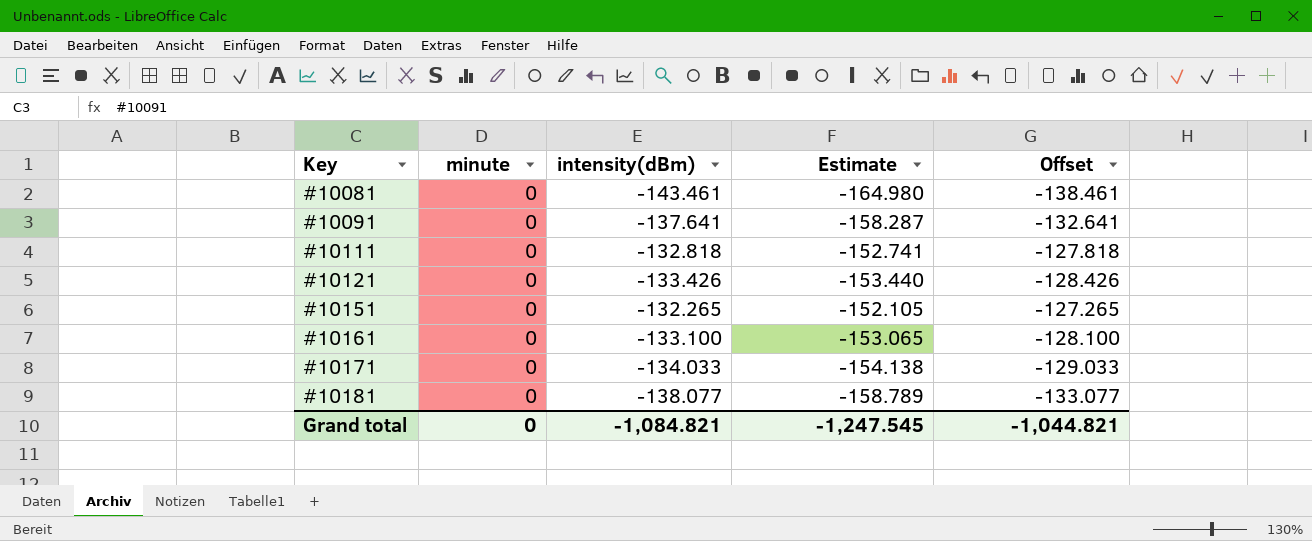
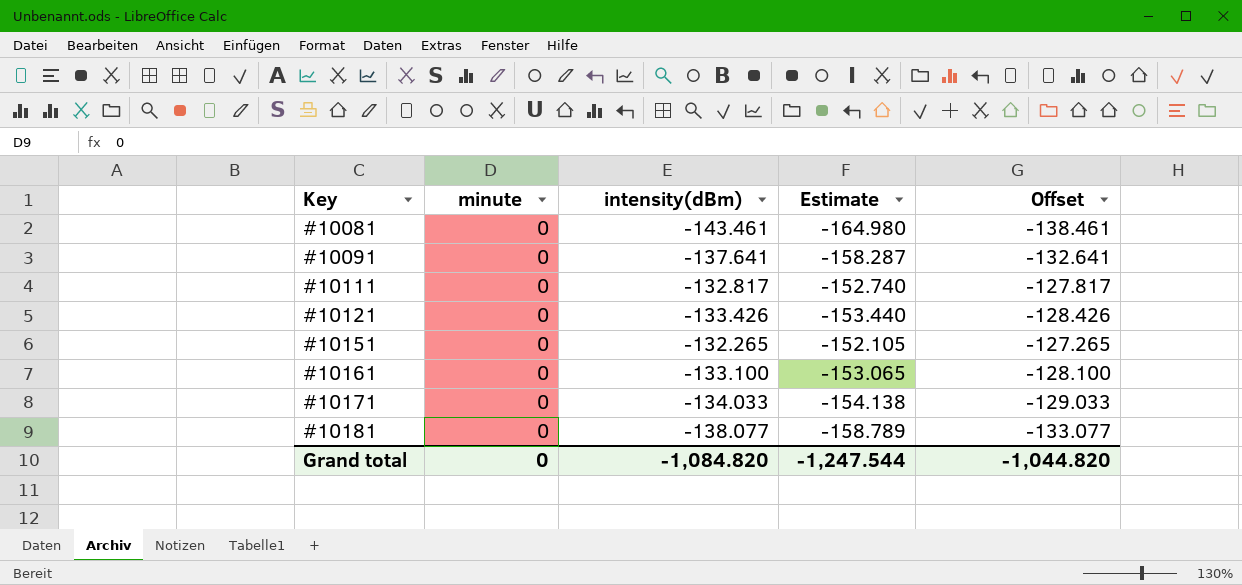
#10111 | intensity(dBm): -132.818 -> -132.817
#10111 | Estimate: -152.741 -> -152.740
#10111 | Offset: -127.818 -> -127.817
Grand total | intensity(dBm): -1,084.821 -> -1,084.820
Grand total | Estimate: -1,247.545 -> -1,247.544
Grand total | Offset: -1,044.821 -> -1,044.820

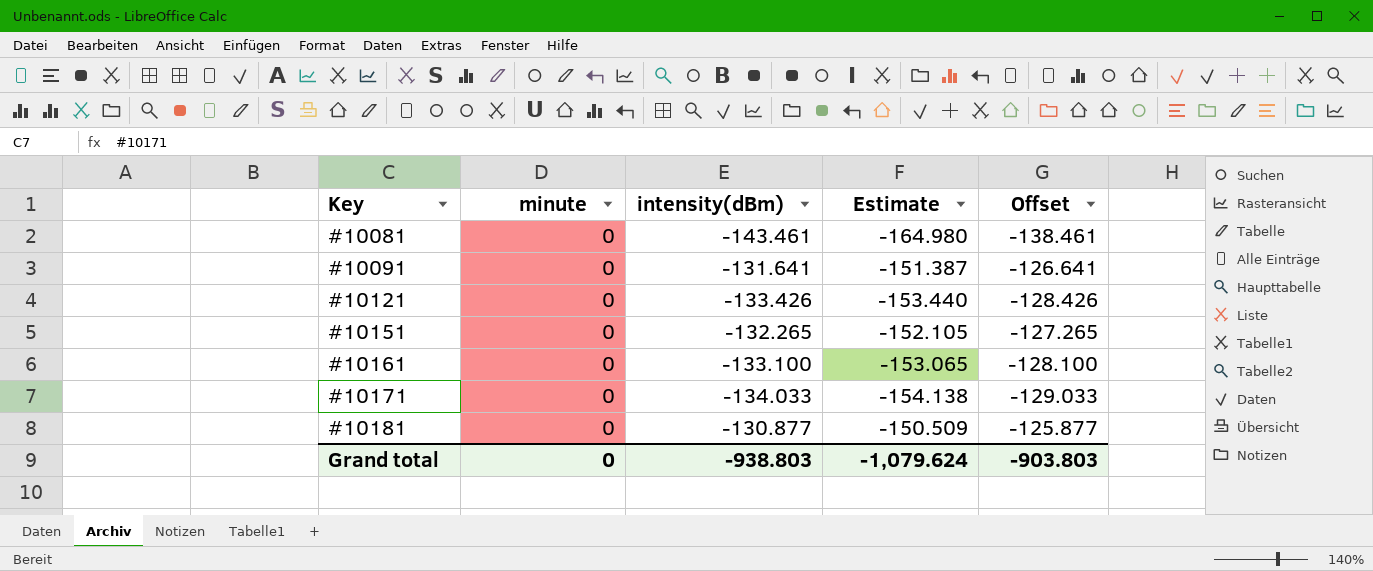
row #10111: 0 | -132.817 | -152.740 | -127.817 -> none
#10091 | intensity(dBm): -137.641 -> -131.641
#10091 | Estimate: -158.287 -> -151.387
#10091 | Offset: -132.641 -> -126.641
#10181 | intensity(dBm): -138.077 -> -130.877
#10181 | Estimate: -158.789 -> -150.509
#10181 | Offset: -133.077 -> -125.877
Grand total | intensity(dBm): -1,084.820 -> -938.803
Grand total | Estimate: -1,247.544 -> -1,079.624
Grand total | Offset: -1,044.820 -> -903.803

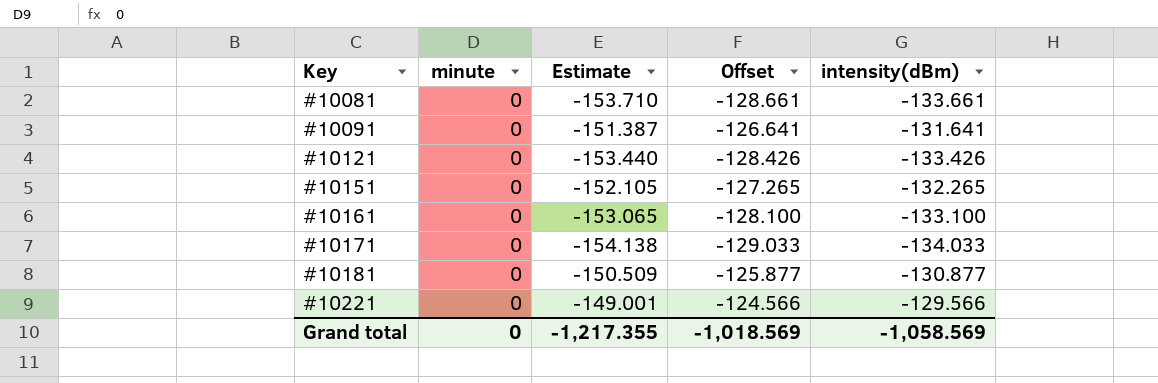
column intensity(dBm) | position: 3 -> 5
#10081 | Estimate: -164.980 -> -153.710
#10081 | Offset: -138.461 -> -128.661
#10081 | intensity(dBm): -143.461 -> -133.661
row #10221: none -> 0 | -149.001 | -124.566 | -129.566
Grand total | Estimate: -1,079.624 -> -1,217.355
Grand total | Offset: -903.803 -> -1,018.569
Grand total | intensity(dBm): -938.803 -> -1,058.569

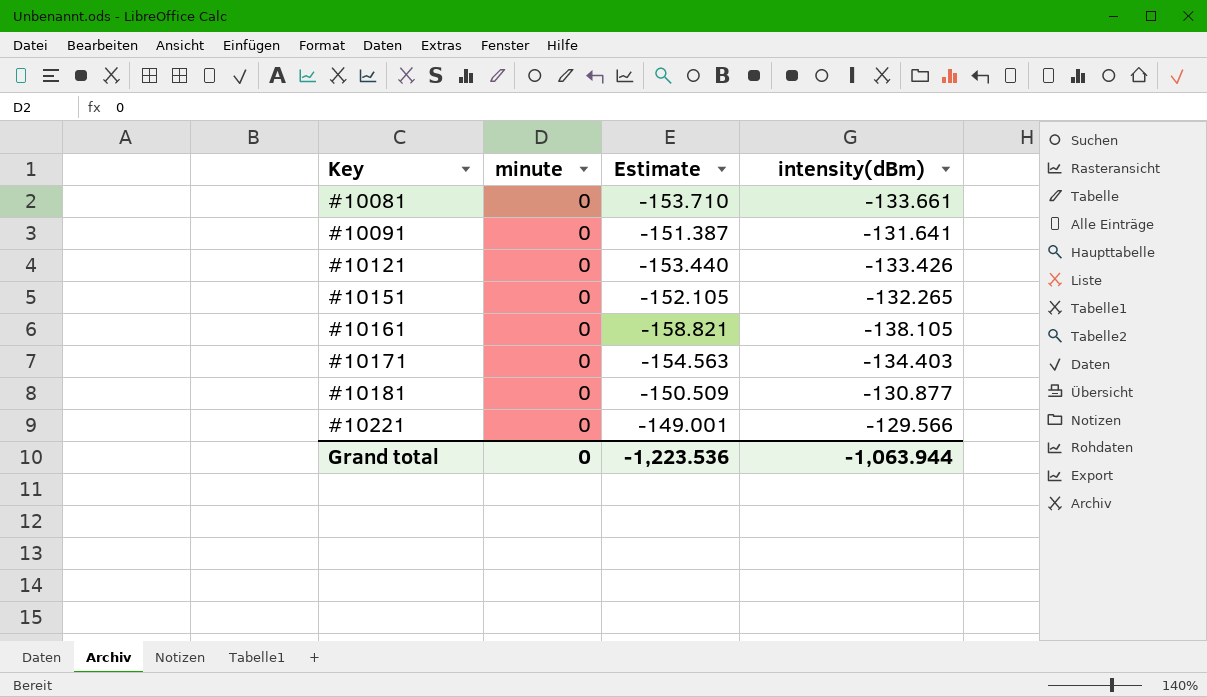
column Offset | formula: [intensity(dBm)] + 5 -> none
#10161 | Estimate: -153.065 -> -158.821
#10161 | intensity(dBm): -133.100 -> -138.105
#10171 | Estimate: -154.138 -> -154.563
#10171 | intensity(dBm): -134.033 -> -134.403
Grand total | Estimate: -1,217.355 -> -1,223.536
Grand total | intensity(dBm): -1,058.569 -> -1,063.944

